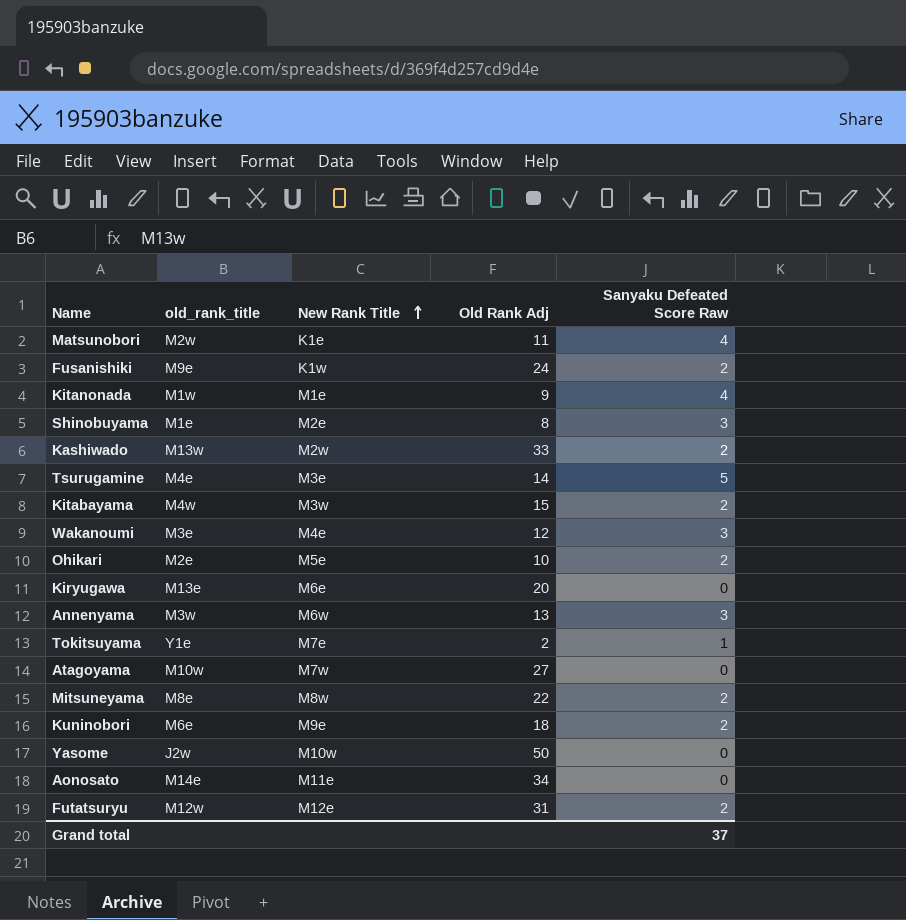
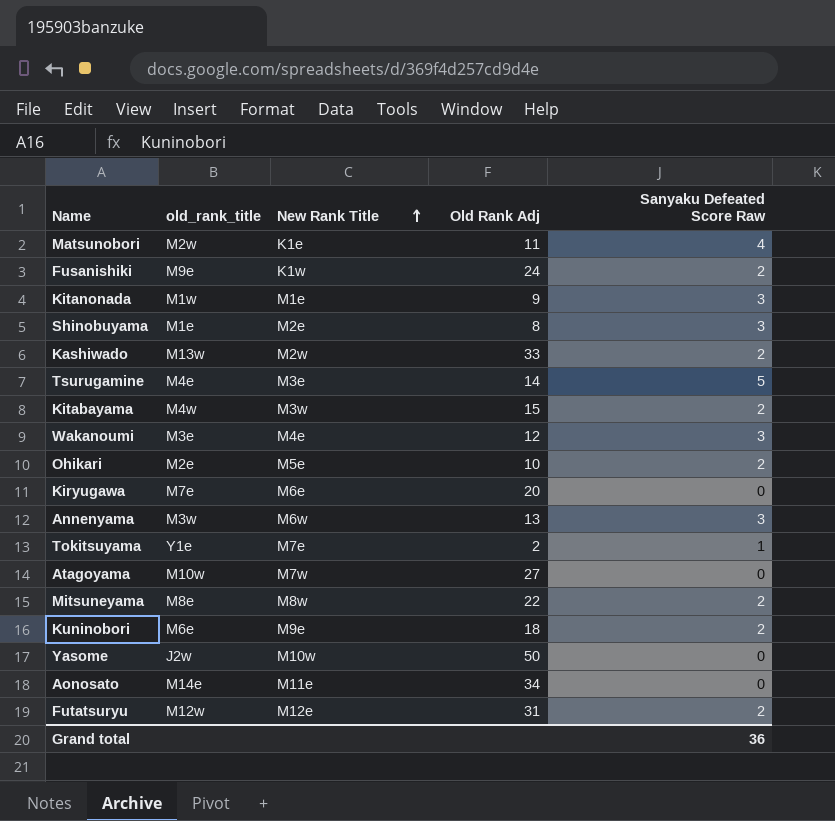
Kitanonada | Sanyaku Defeated Score Raw: 4 -> 3
Kiryugawa | old_rank_title: M13e -> M7e
Grand total | Sanyaku Defeated Score Raw: 37 -> 36

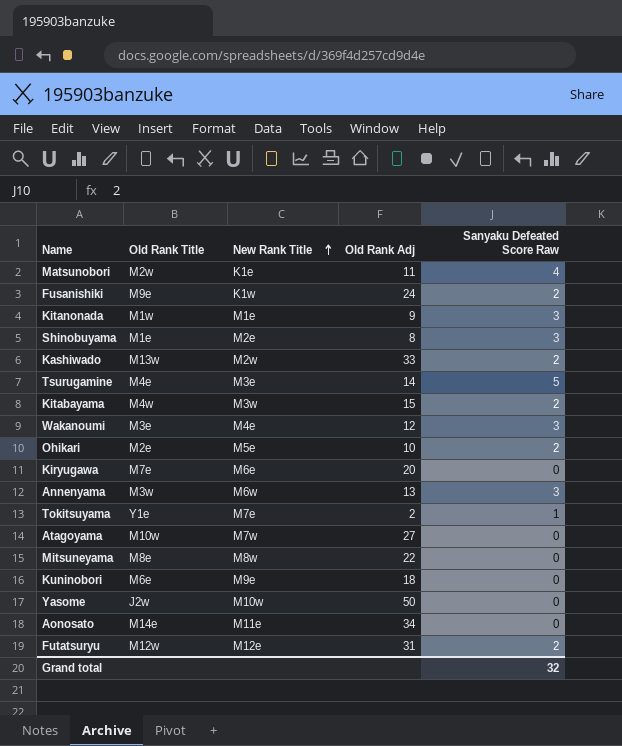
column name: old_rank_title -> Old Rank Title
Mitsuneyama | Sanyaku Defeated Score Raw: 2 -> 0
Kuninobori | Sanyaku Defeated Score Raw: 2 -> 0
Grand total | Sanyaku Defeated Score Raw: 36 -> 32

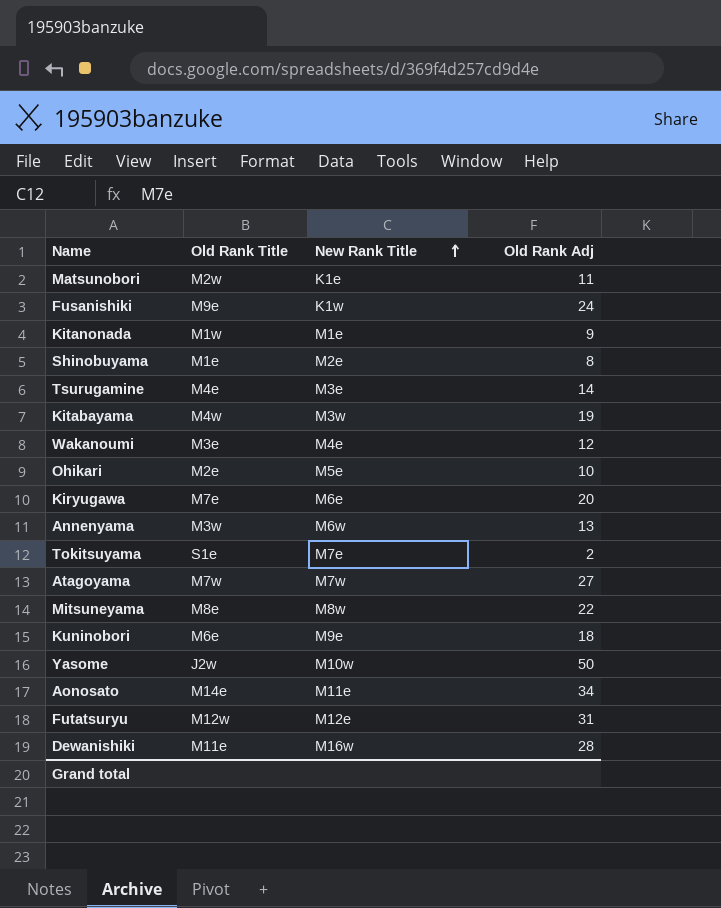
column Sanyaku Defeated Score Raw | position: 5 -> none
row Kashiwado: M13w | M2w | 33 | 2 -> none
Kitabayama | Old Rank Adj: 15 -> 19
Tokitsuyama | Old Rank Title: Y1e -> S1e
Atagoyama | Old Rank Title: M10w -> M7w
row Dewanishiki: none -> M11e | M16w | 28

